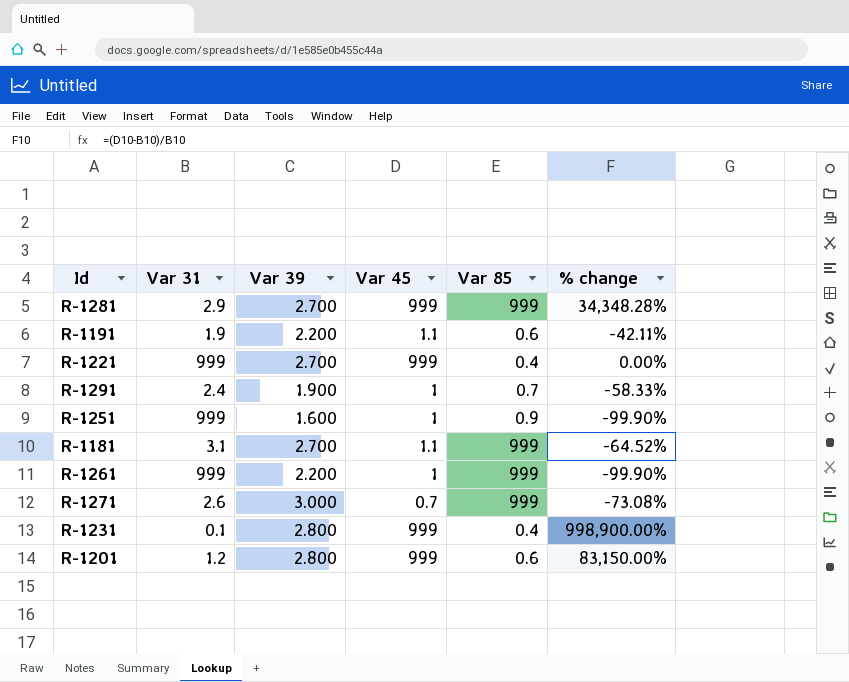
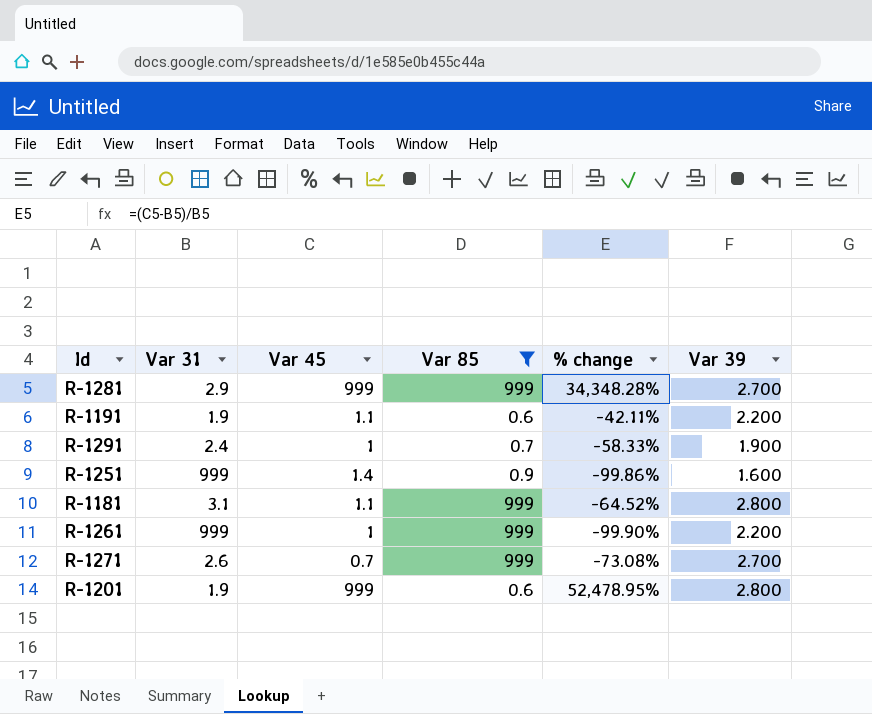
filter: none -> Var 85 != 0.4
column Var 39 | position: 3 -> 6
R-1251 | Var 45: 1 -> 1.4
R-1251 | % change: -99.90% -> -99.86%
R-1181 | Var 39: 2.700 -> 2.800
R-1271 | Var 39: 3.000 -> 2.700
R-1201 | Var 31: 1.2 -> 1.9
R-1201 | % change: 83,150.00% -> 52,478.95%

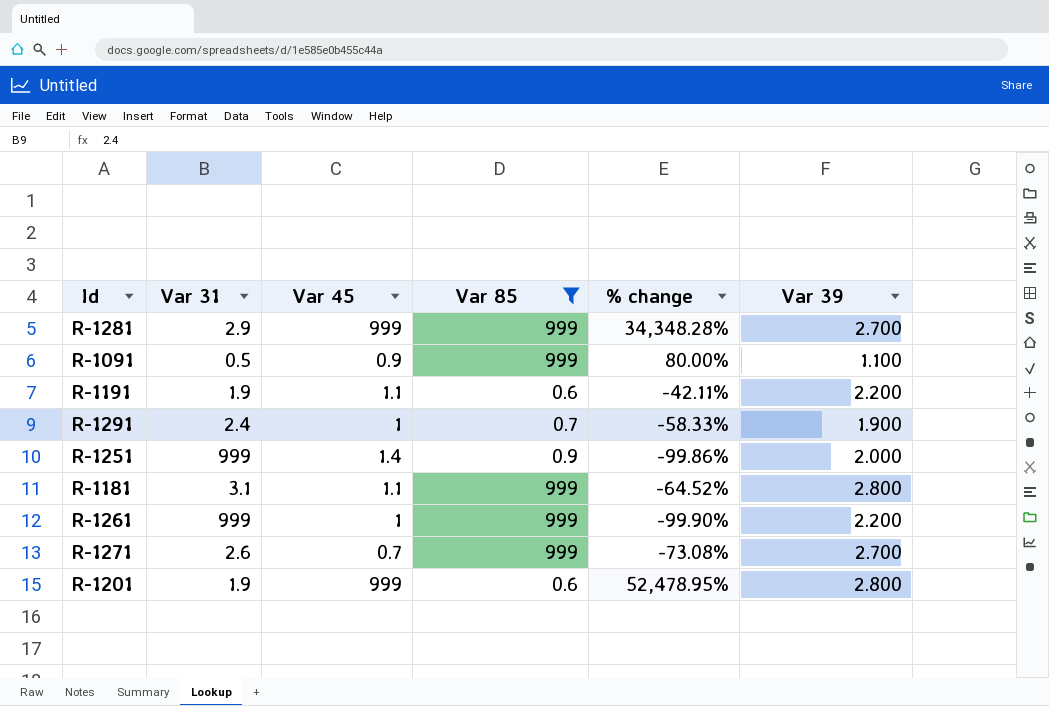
row R-1091: none -> 0.5 | 0.9 | 999 | 80.00% | 1.100
R-1251 | Var 39: 1.600 -> 2.000

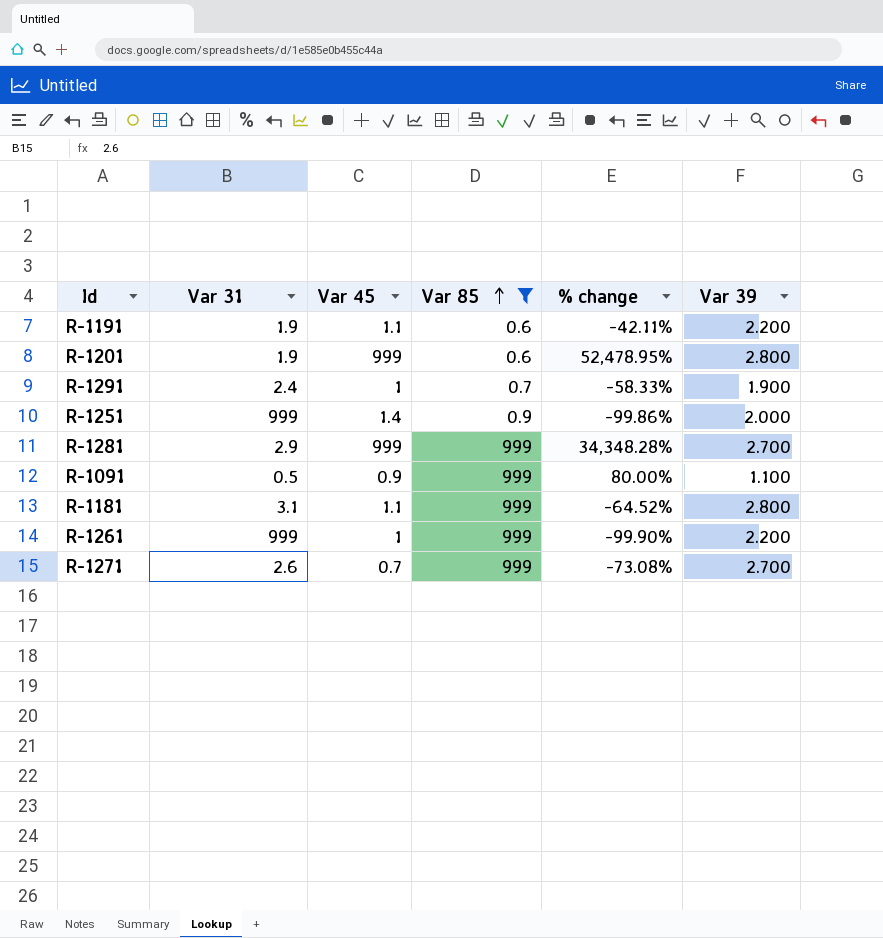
row order: none -> Var 85 ascending

